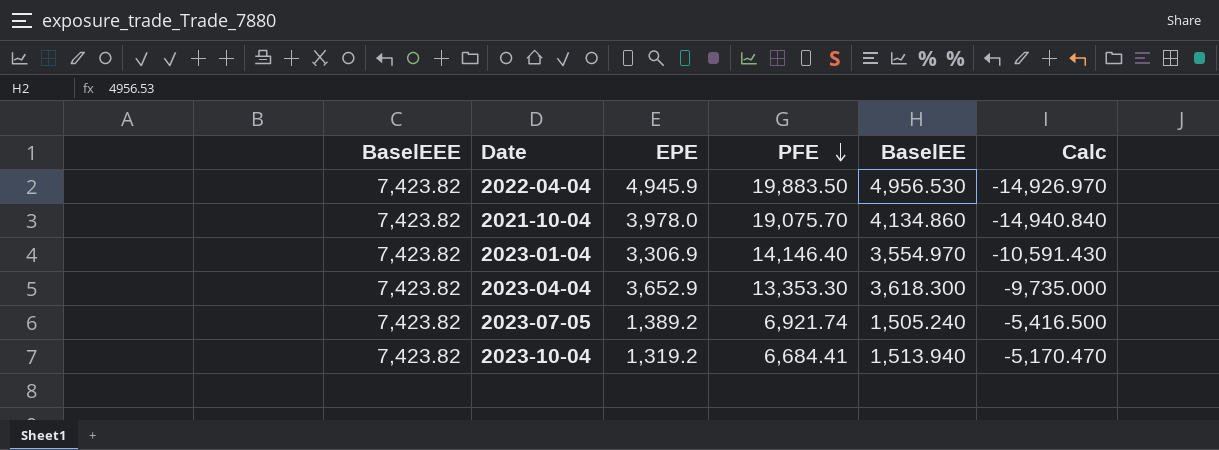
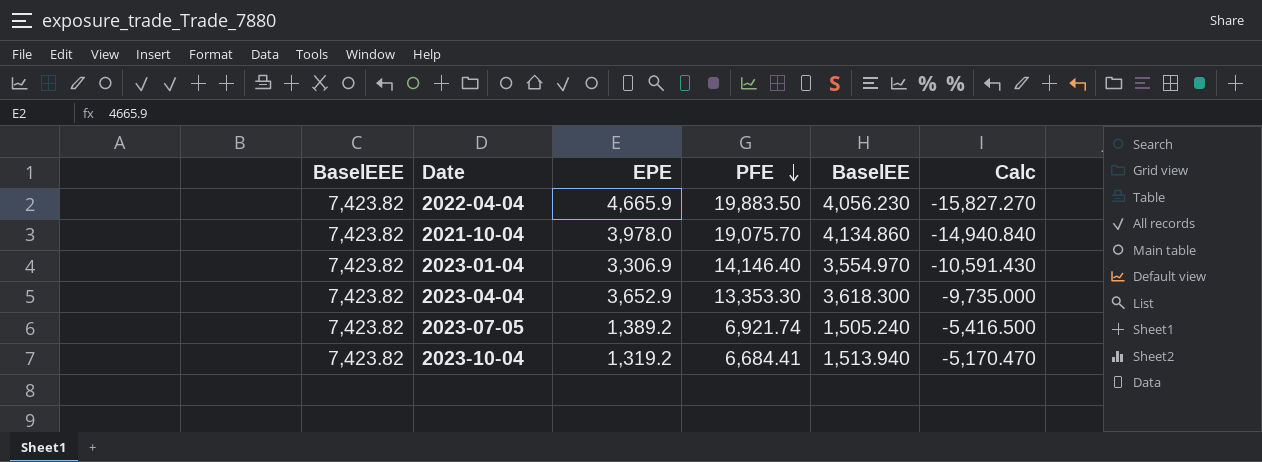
2022-04-04 | EPE: 4,945.9 -> 4,665.9
2022-04-04 | BaselEE: 4,956.530 -> 4,056.230
2022-04-04 | Calc: -14,926.970 -> -15,827.270

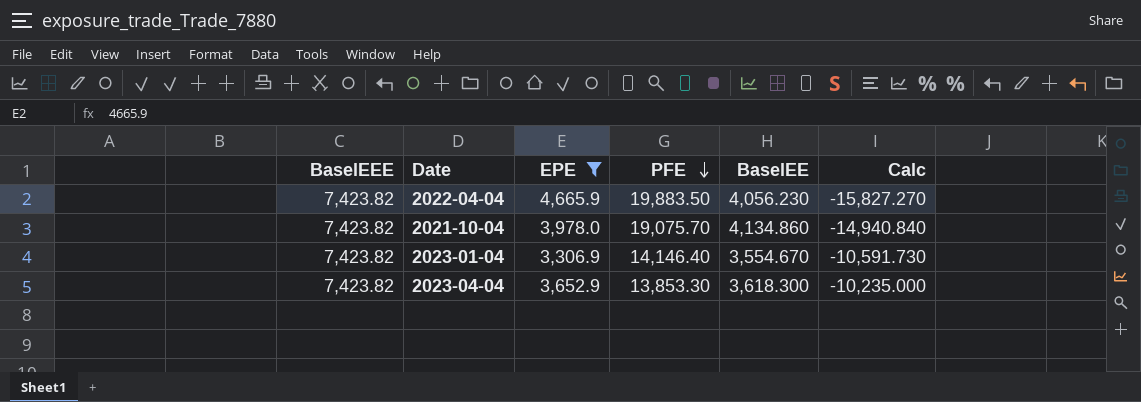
filter: none -> EPE >= 3,306.9
2023-01-04 | BaselEE: 3,554.970 -> 3,554.670
2023-01-04 | Calc: -10,591.430 -> -10,591.730
2023-04-04 | PFE: 13,353.30 -> 13,853.30
2023-04-04 | Calc: -9,735.000 -> -10,235.000

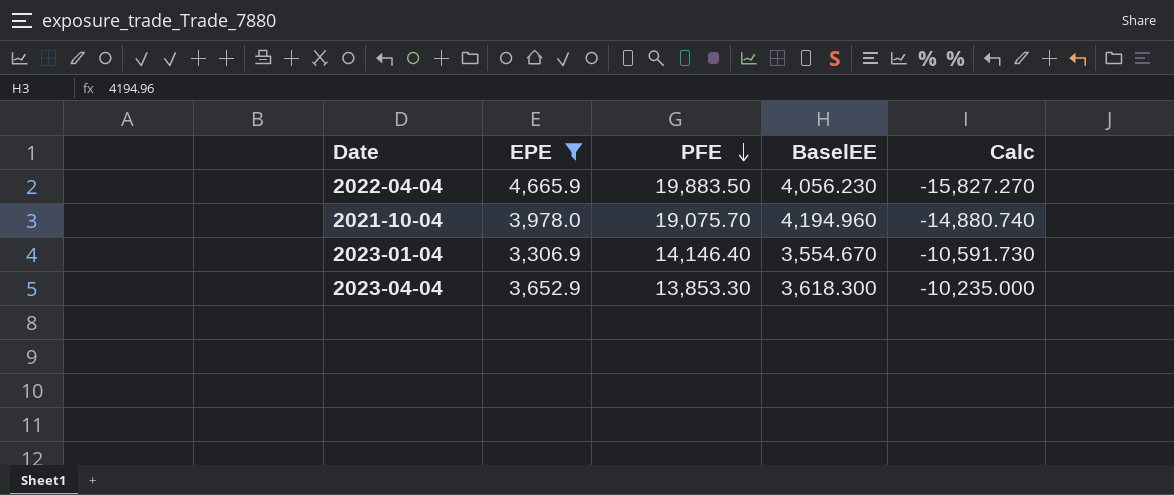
column BaselEEE | position: 1 -> none
2021-10-04 | BaselEE: 4,134.860 -> 4,194.960
2021-10-04 | Calc: -14,940.840 -> -14,880.740

